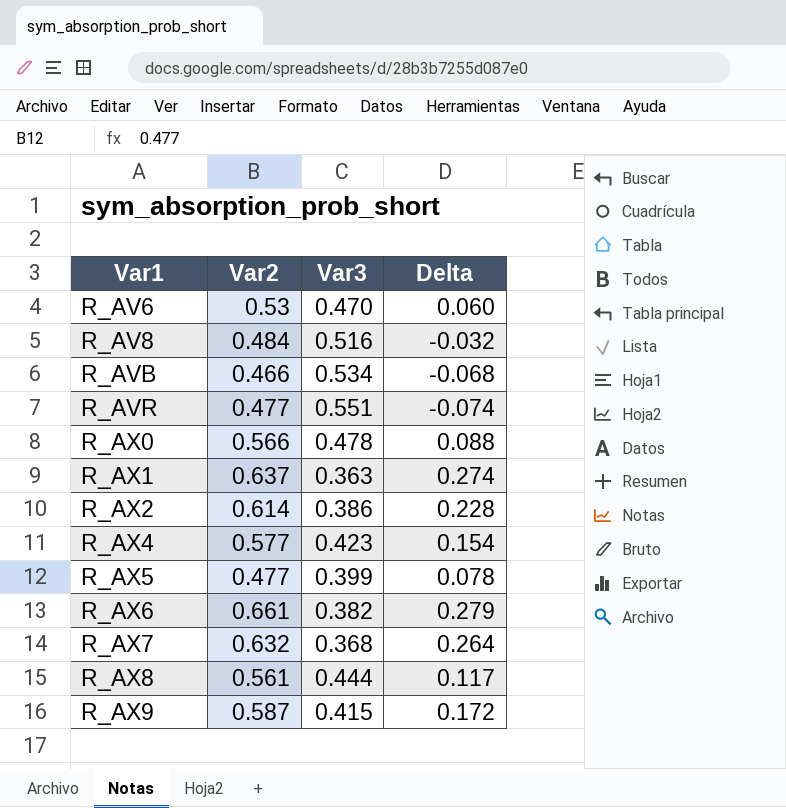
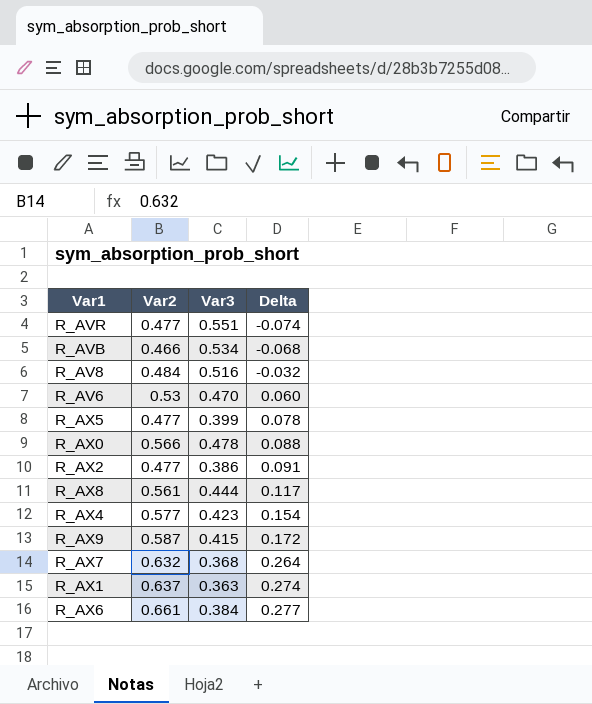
row order: Var1 ascending -> Delta ascending
R_AX2 | Var2: 0.614 -> 0.477
R_AX2 | Delta: 0.228 -> 0.091
R_AX6 | Var3: 0.382 -> 0.384
R_AX6 | Delta: 0.279 -> 0.277

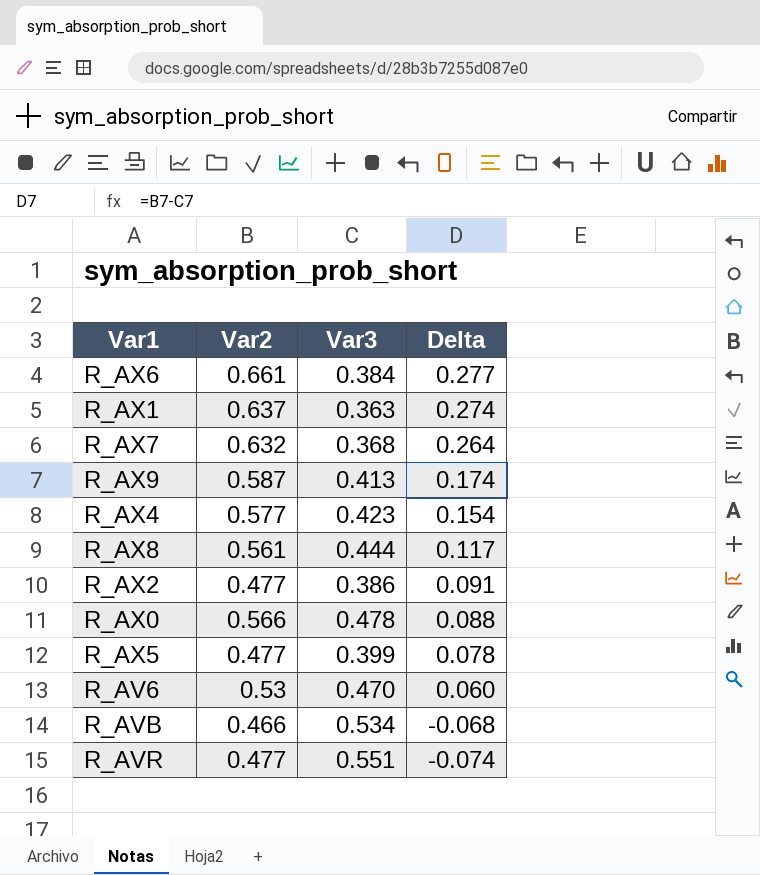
row order: Delta ascending -> Delta descending
row R_AV8: 0.484 | 0.516 | -0.032 -> none
R_AX9 | Var3: 0.415 -> 0.413
R_AX9 | Delta: 0.172 -> 0.174

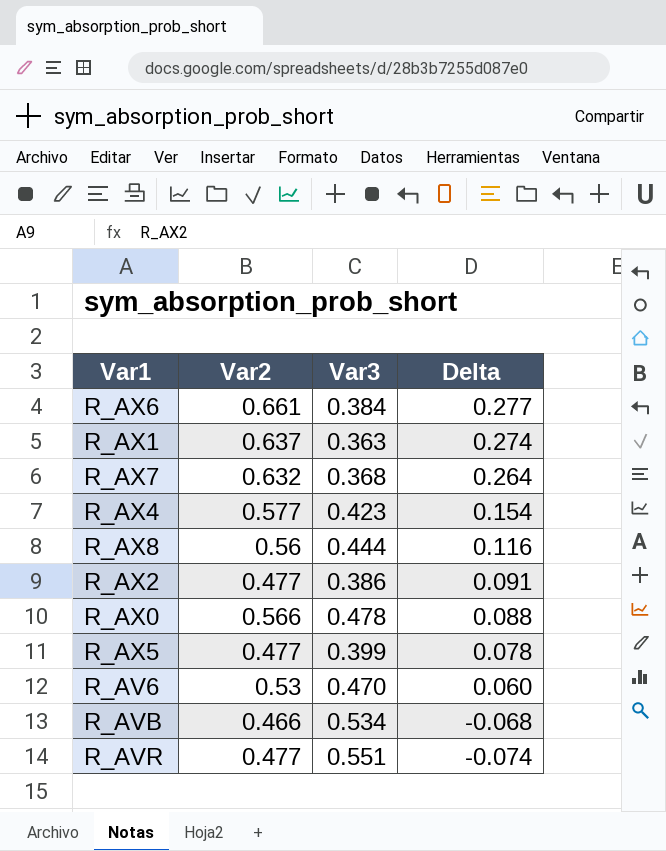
row R_AX9: 0.587 | 0.413 | 0.174 -> none
R_AX8 | Var2: 0.561 -> 0.56
R_AX8 | Delta: 0.117 -> 0.116

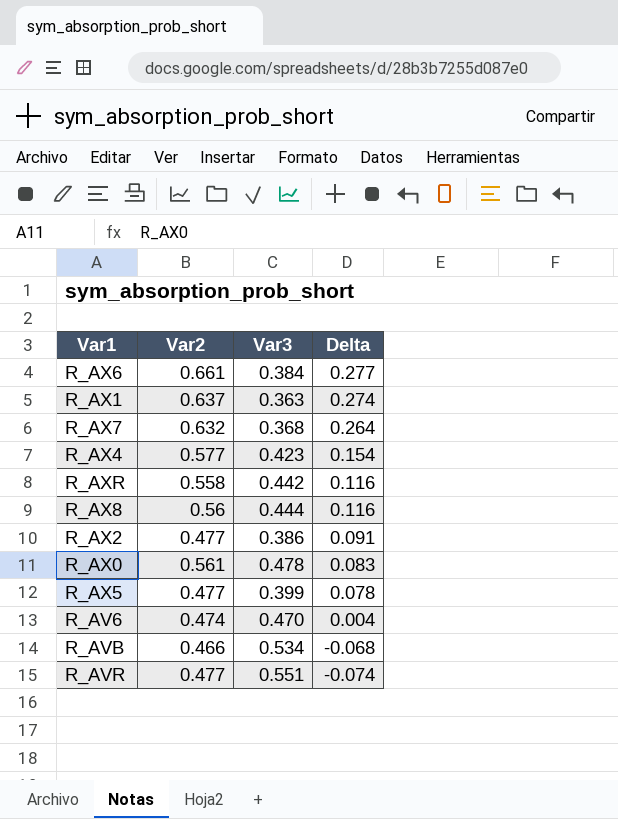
row R_AXR: none -> 0.558 | 0.442 | 0.116
R_AX0 | Var2: 0.566 -> 0.561
R_AX0 | Delta: 0.088 -> 0.083
R_AV6 | Var2: 0.53 -> 0.474
R_AV6 | Delta: 0.060 -> 0.004

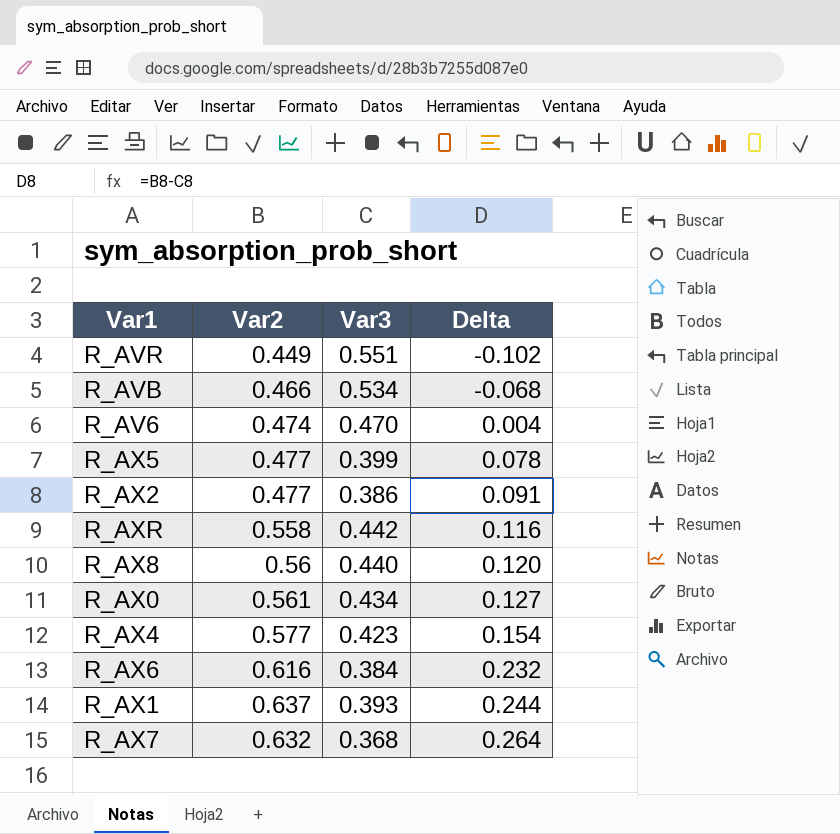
row order: Delta descending -> Delta ascending
R_AVR | Var2: 0.477 -> 0.449
R_AVR | Delta: -0.074 -> -0.102
R_AX8 | Var3: 0.444 -> 0.440
R_AX8 | Delta: 0.116 -> 0.120
R_AX0 | Var3: 0.478 -> 0.434
R_AX0 | Delta: 0.083 -> 0.127
R_AX6 | Var2: 0.661 -> 0.616
R_AX6 | Delta: 0.277 -> 0.232
R_AX1 | Var3: 0.363 -> 0.393
R_AX1 | Delta: 0.274 -> 0.244

